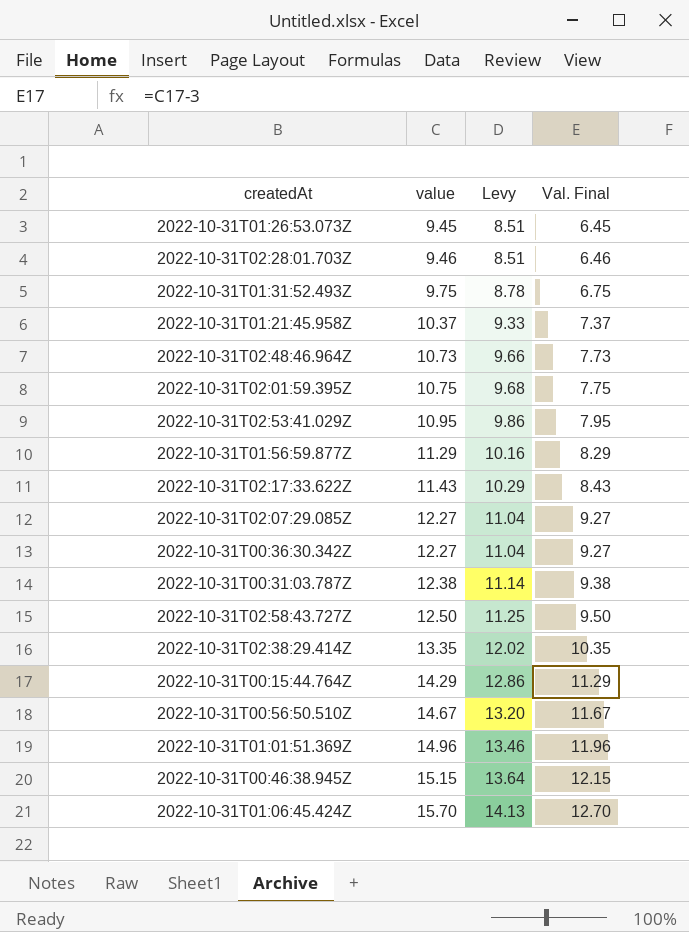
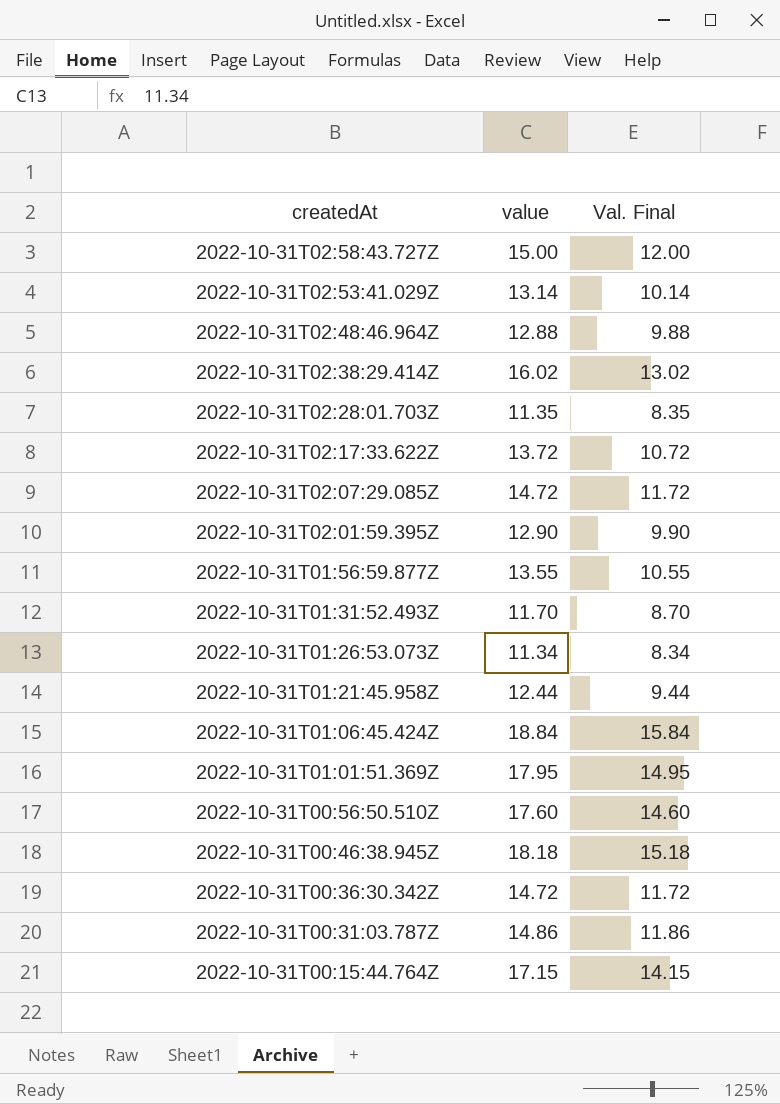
row order: value ascending -> createdAt descending
column Levy | formula: [value] * 0.9 -> none
2022-10-31T02:58:43.727Z | value: 12.50 -> 15.00
2022-10-31T02:58:43.727Z | Val. Final: 9.50 -> 12.00
2022-10-31T02:53:41.029Z | value: 10.95 -> 13.14
2022-10-31T02:53:41.029Z | Val. Final: 7.95 -> 10.14
2022-10-31T02:48:46.964Z | value: 10.73 -> 12.88
2022-10-31T02:48:46.964Z | Val. Final: 7.73 -> 9.88
2022-10-31T02:38:29.414Z | value: 13.35 -> 16.02
2022-10-31T02:38:29.414Z | Val. Final: 10.35 -> 13.02
2022-10-31T02:28:01.703Z | value: 9.46 -> 11.35
2022-10-31T02:28:01.703Z | Val. Final: 6.46 -> 8.35
2022-10-31T02:17:33.622Z | value: 11.43 -> 13.72
2022-10-31T02:17:33.622Z | Val. Final: 8.43 -> 10.72
2022-10-31T02:07:29.085Z | value: 12.27 -> 14.72
2022-10-31T02:07:29.085Z | Val. Final: 9.27 -> 11.72
2022-10-31T02:01:59.395Z | value: 10.75 -> 12.90
2022-10-31T02:01:59.395Z | Val. Final: 7.75 -> 9.90
2022-10-31T01:56:59.877Z | value: 11.29 -> 13.55
2022-10-31T01:56:59.877Z | Val. Final: 8.29 -> 10.55
2022-10-31T01:31:52.493Z | value: 9.75 -> 11.70
2022-10-31T01:31:52.493Z | Val. Final: 6.75 -> 8.70
2022-10-31T01:26:53.073Z | value: 9.45 -> 11.34
2022-10-31T01:26:53.073Z | Val. Final: 6.45 -> 8.34
2022-10-31T01:21:45.958Z | value: 10.37 -> 12.44
2022-10-31T01:21:45.958Z | Val. Final: 7.37 -> 9.44
2022-10-31T01:06:45.424Z | value: 15.70 -> 18.84
2022-10-31T01:06:45.424Z | Val. Final: 12.70 -> 15.84
2022-10-31T01:01:51.369Z | value: 14.96 -> 17.95
2022-10-31T01:01:51.369Z | Val. Final: 11.96 -> 14.95
2022-10-31T00:56:50.510Z | value: 14.67 -> 17.60
2022-10-31T00:56:50.510Z | Val. Final: 11.67 -> 14.60
2022-10-31T00:46:38.945Z | value: 15.15 -> 18.18
2022-10-31T00:46:38.945Z | Val. Final: 12.15 -> 15.18
2022-10-31T00:36:30.342Z | value: 12.27 -> 14.72
2022-10-31T00:36:30.342Z | Val. Final: 9.27 -> 11.72
2022-10-31T00:31:03.787Z | value: 12.38 -> 14.86
2022-10-31T00:31:03.787Z | Val. Final: 9.38 -> 11.86
2022-10-31T00:15:44.764Z | value: 14.29 -> 17.15
2022-10-31T00:15:44.764Z | Val. Final: 11.29 -> 14.15

